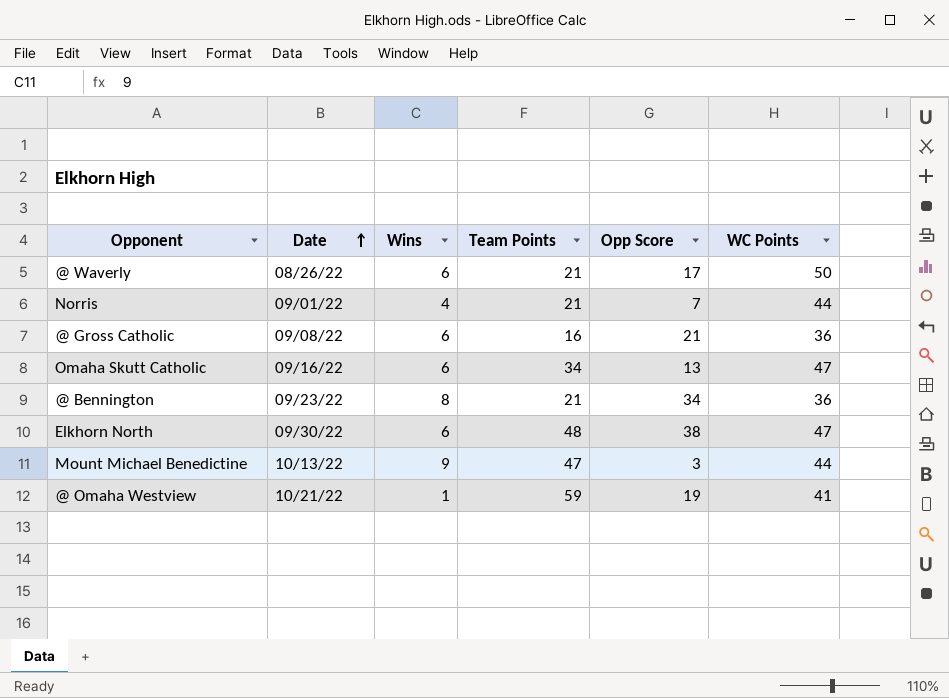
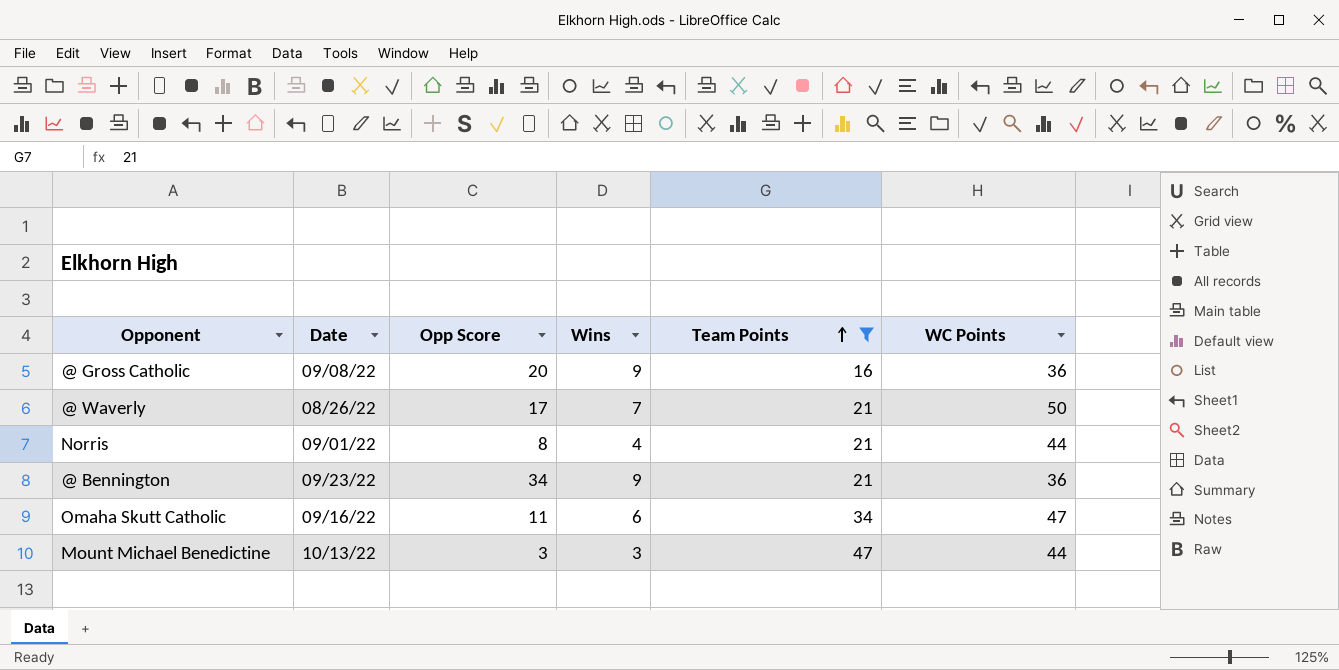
filter: none -> Team Points <= 47
row order: Date ascending -> Team Points ascending
column Opp Score | position: 5 -> 3
@ Gross Catholic | Opp Score: 21 -> 20
@ Gross Catholic | Wins: 6 -> 9
@ Waverly | Wins: 6 -> 7
Norris | Opp Score: 7 -> 8
@ Bennington | Wins: 8 -> 9
Omaha Skutt Catholic | Opp Score: 13 -> 11
Mount Michael Benedictine | Wins: 9 -> 3

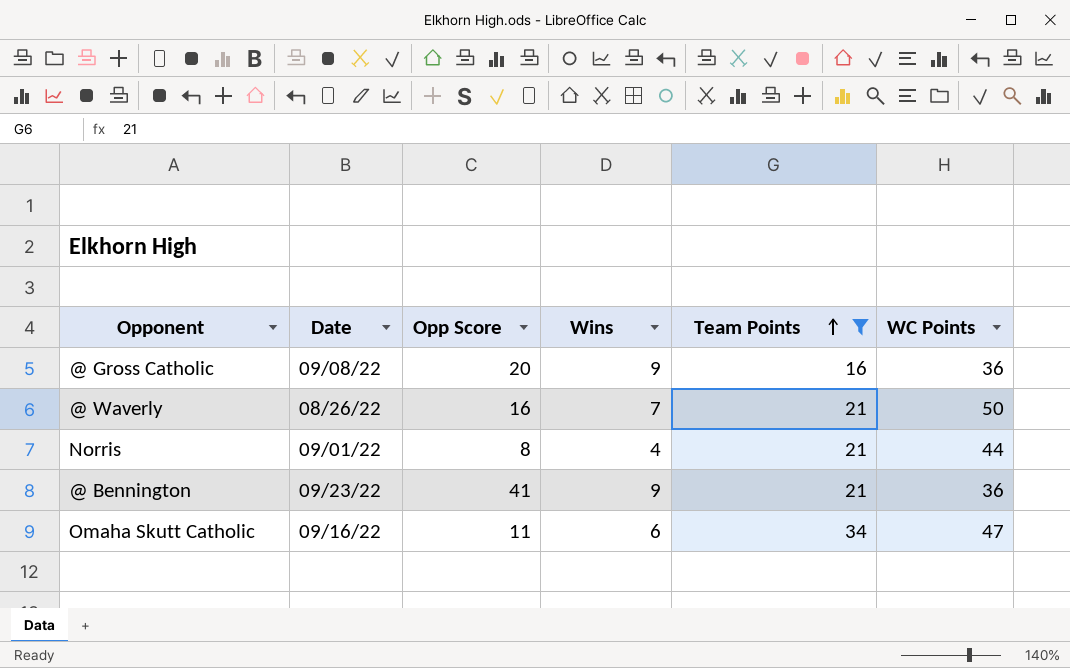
row Mount Michael Benedictine: 10/13/22 | 3 | 3 | 47 | 44 -> none
@ Waverly | Opp Score: 17 -> 16
@ Bennington | Opp Score: 34 -> 41

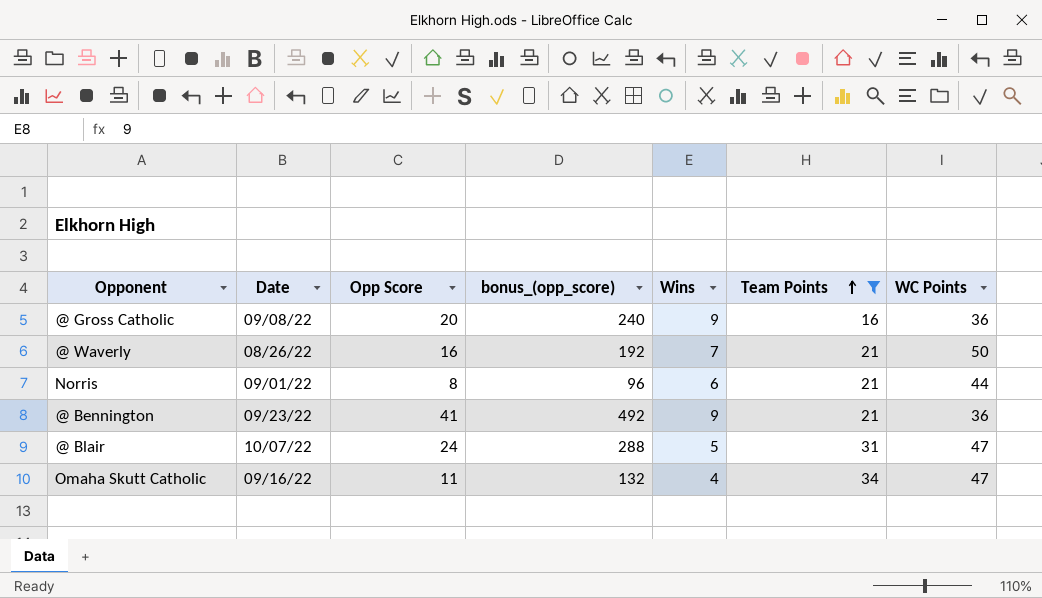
column bonus_(opp_score) | formula: none -> [Opp Score] * 12
Norris | Wins: 4 -> 6
row @ Blair: none -> 10/07/22 | 24 | 288 | 5 | 31 | 47
Omaha Skutt Catholic | Wins: 6 -> 4

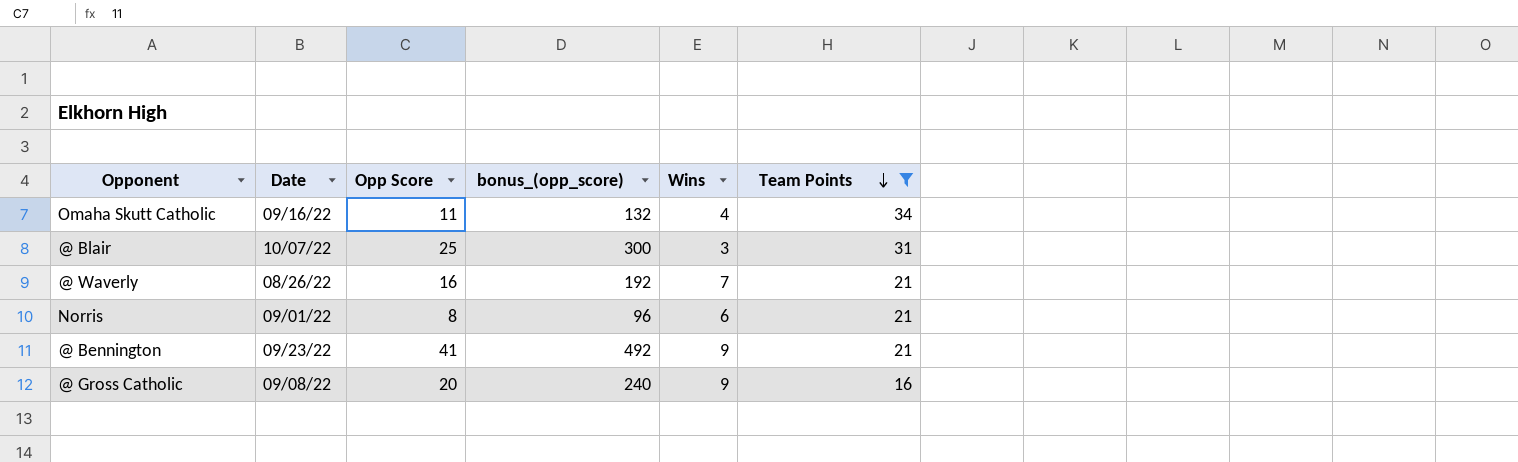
row order: Team Points ascending -> Team Points descending
column WC Points | position: 7 -> none
@ Blair | Opp Score: 24 -> 25
@ Blair | bonus_(opp_score): 288 -> 300
@ Blair | Wins: 5 -> 3

